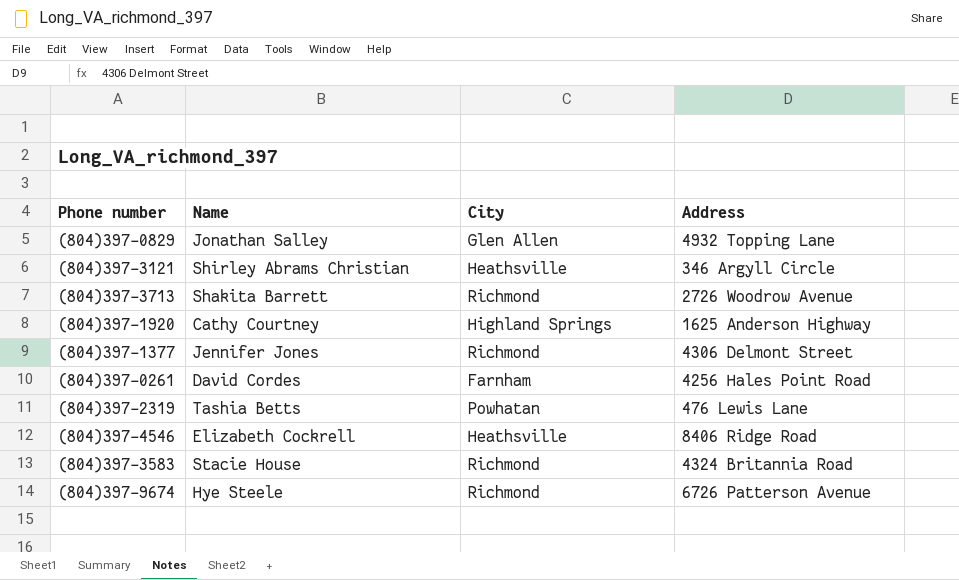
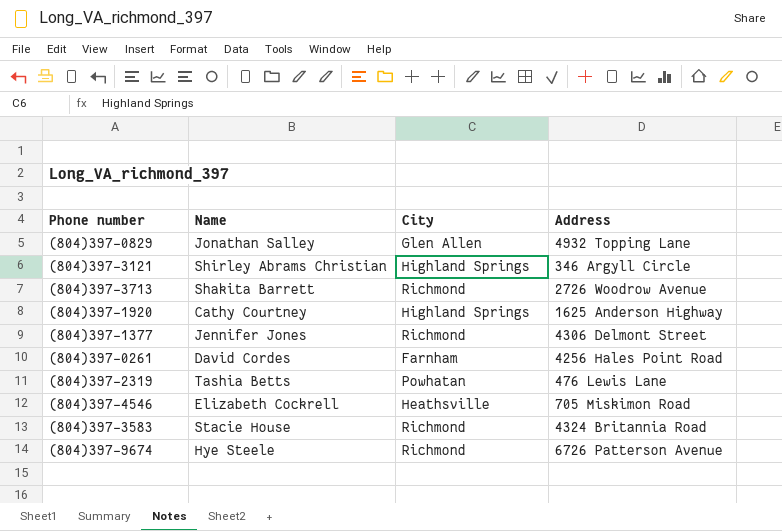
(804)397-3121 | City: Heathsville -> Highland Springs
(804)397-4546 | Address: 8406 Ridge Road -> 705 Miskimon Road

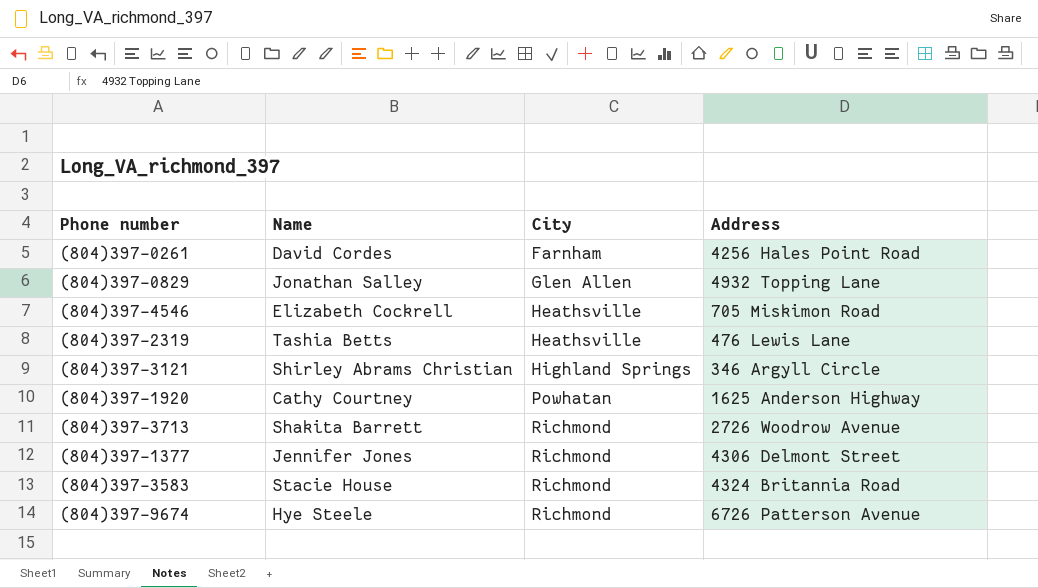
row order: none -> City ascending
(804)397-2319 | City: Powhatan -> Heathsville
(804)397-1920 | City: Highland Springs -> Powhatan

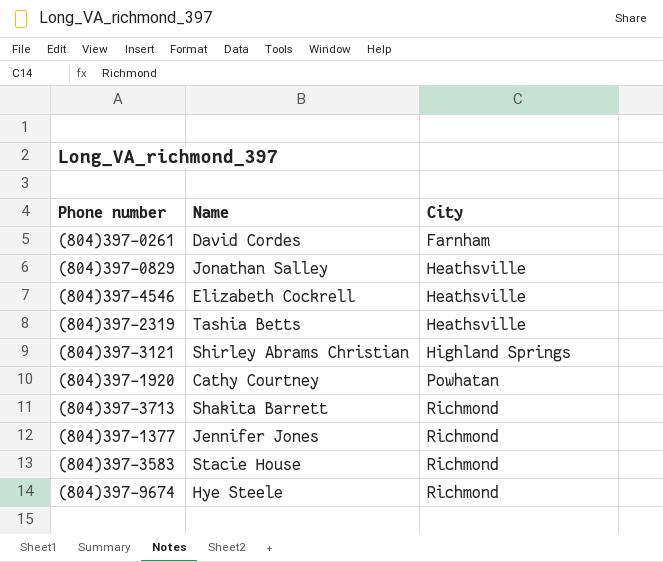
column Address | position: 4 -> none
(804)397-0829 | City: Glen Allen -> Heathsville

